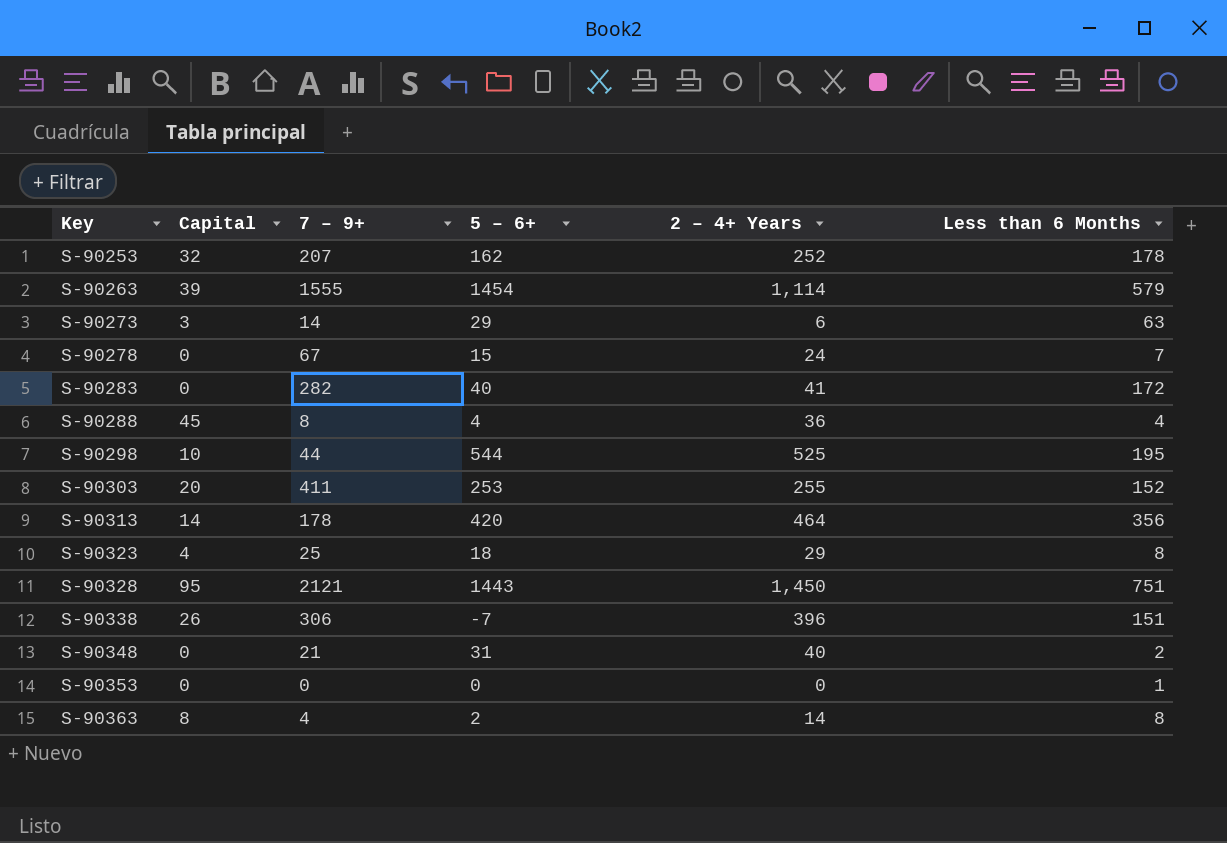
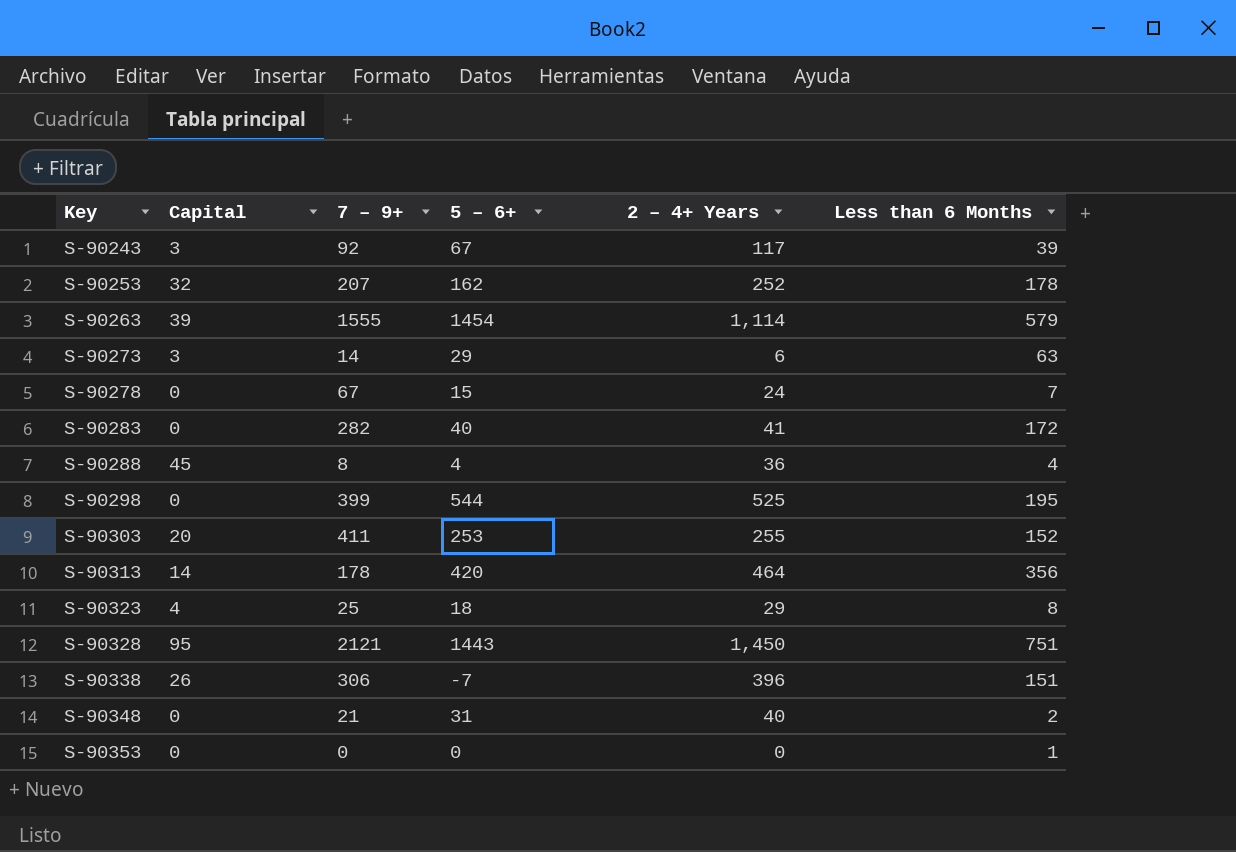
row S-90363: 8 | 4 | 2 | 14 | 8 -> none
row S-90243: none -> 3 | 92 | 67 | 117 | 39
S-90298 | Capital: 10 -> 0
S-90298 | 7 – 9+: 44 -> 399

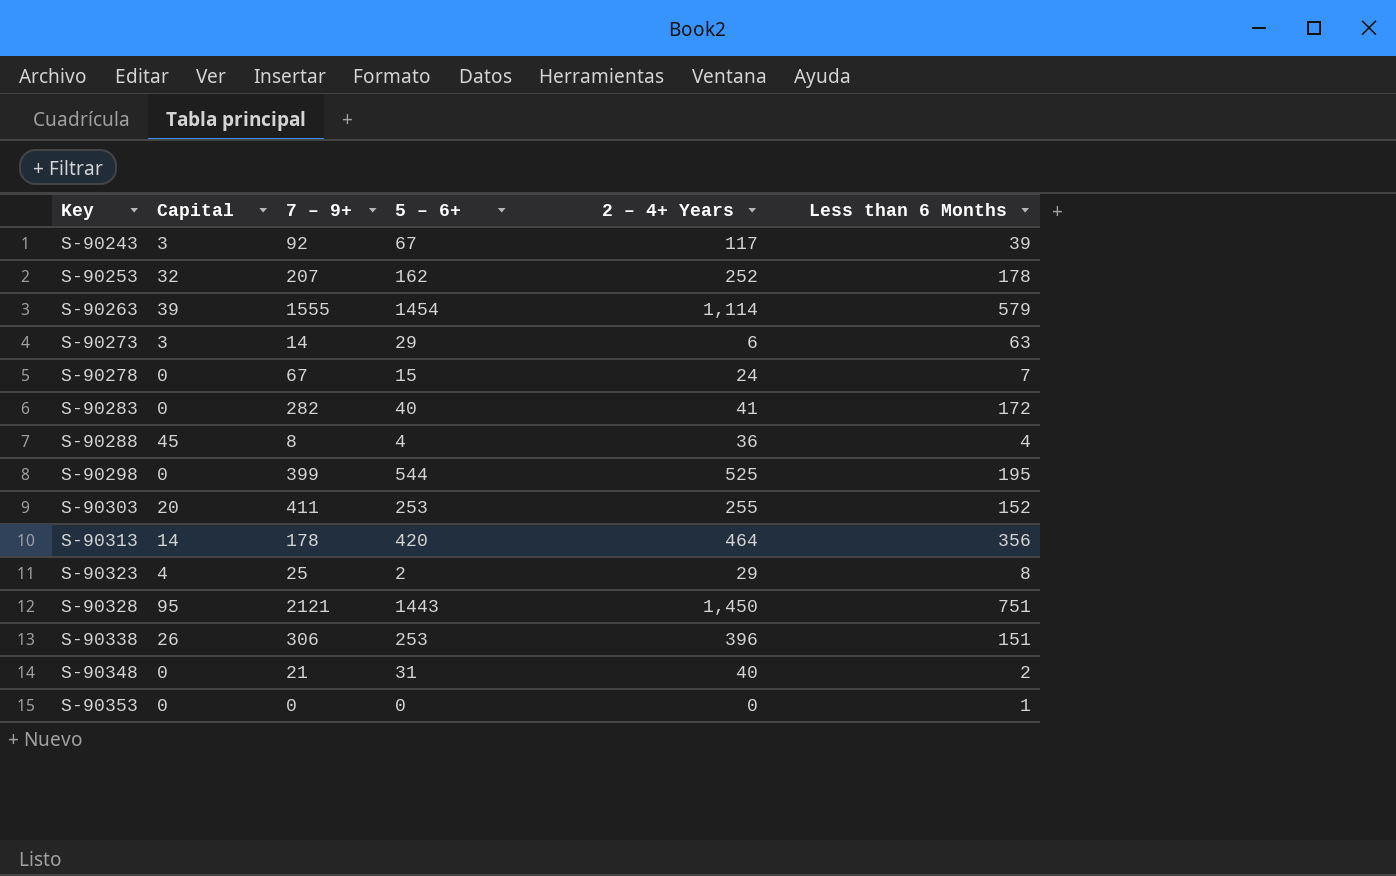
S-90323 | 5 – 6+: 18 -> 2
S-90338 | 5 – 6+: -7 -> 253

